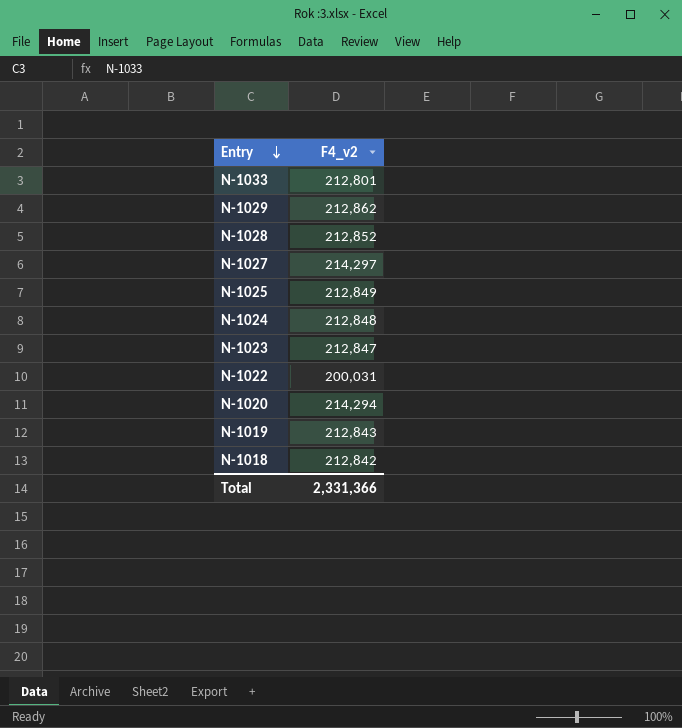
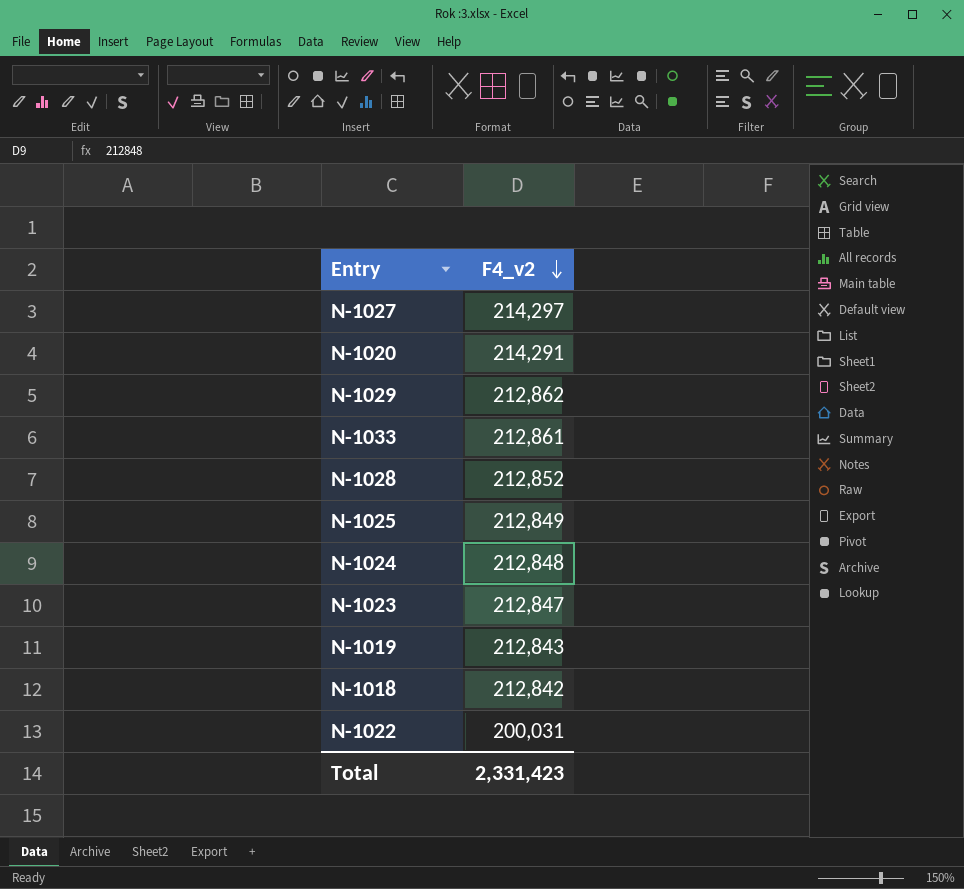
row order: Entry descending -> F4_v2 descending
N-1020 | F4_v2: 214,294 -> 214,291
N-1033 | F4_v2: 212,801 -> 212,861
Total | F4_v2: 2,331,366 -> 2,331,423

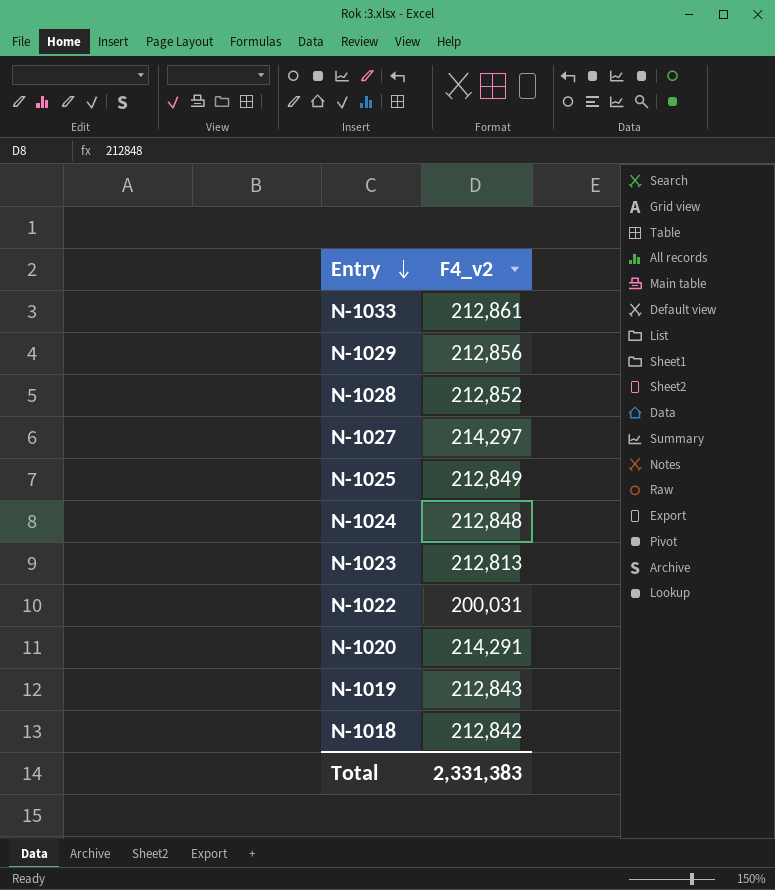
row order: F4_v2 descending -> Entry descending
N-1029 | F4_v2: 212,862 -> 212,856
N-1023 | F4_v2: 212,847 -> 212,813
Total | F4_v2: 2,331,423 -> 2,331,383

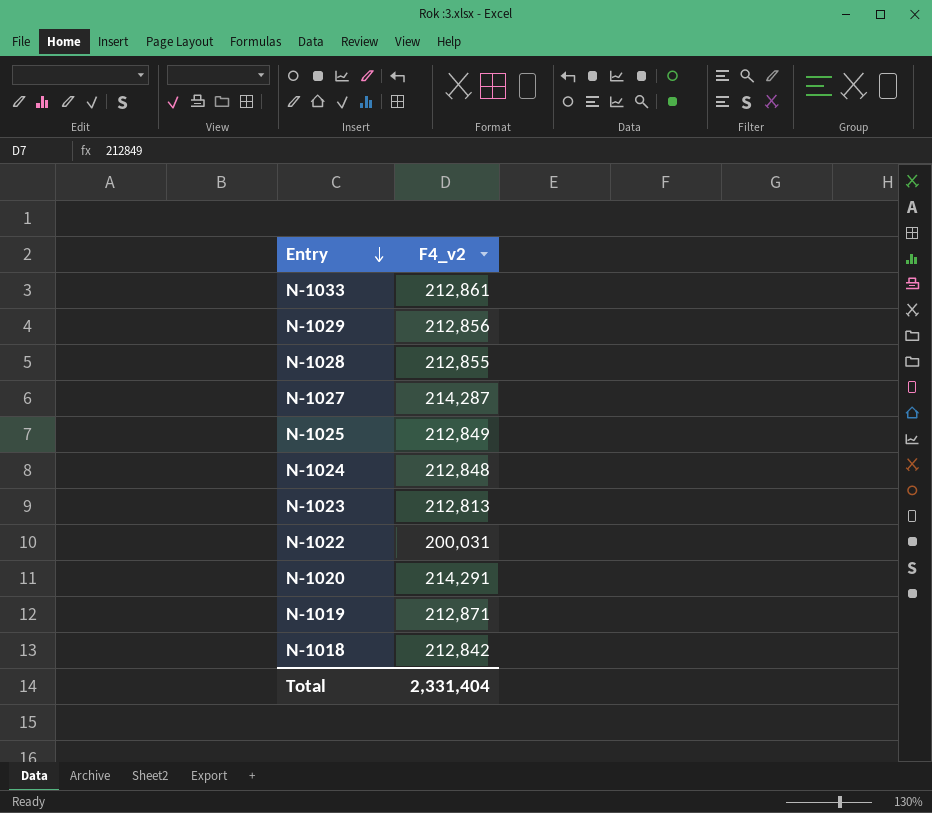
N-1028 | F4_v2: 212,852 -> 212,855
N-1027 | F4_v2: 214,297 -> 214,287
N-1019 | F4_v2: 212,843 -> 212,871
Total | F4_v2: 2,331,383 -> 2,331,404

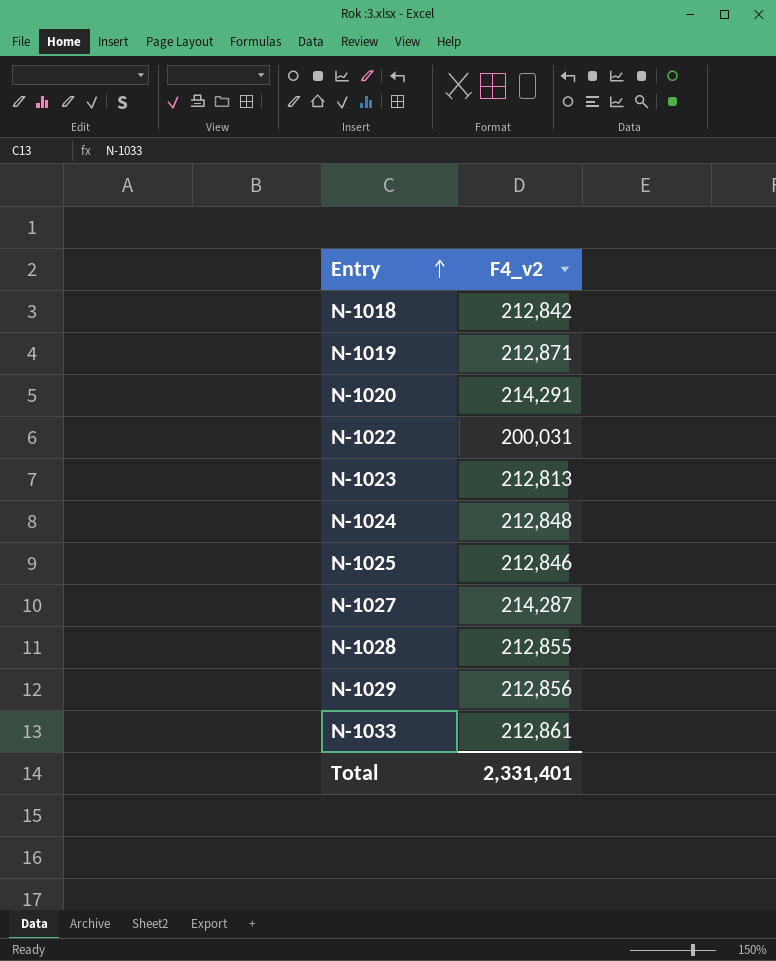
row order: Entry descending -> Entry ascending
N-1025 | F4_v2: 212,849 -> 212,846
Total | F4_v2: 2,331,404 -> 2,331,401

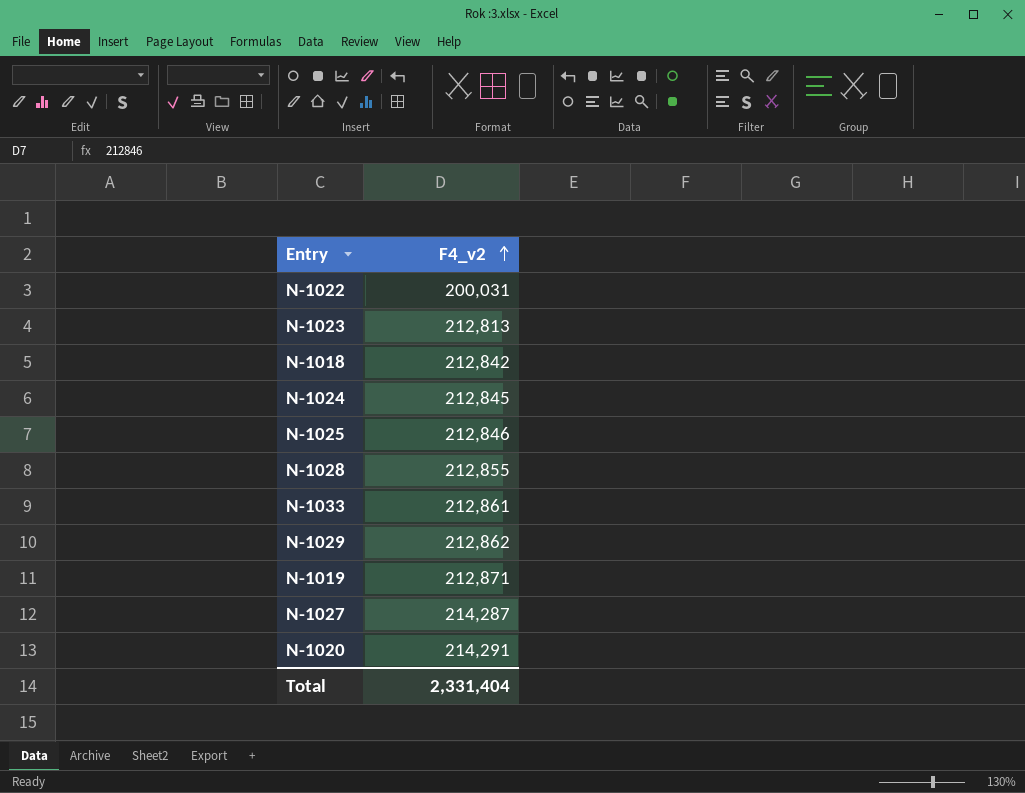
row order: Entry ascending -> F4_v2 ascending
N-1024 | F4_v2: 212,848 -> 212,845
N-1029 | F4_v2: 212,856 -> 212,862
Total | F4_v2: 2,331,401 -> 2,331,404

